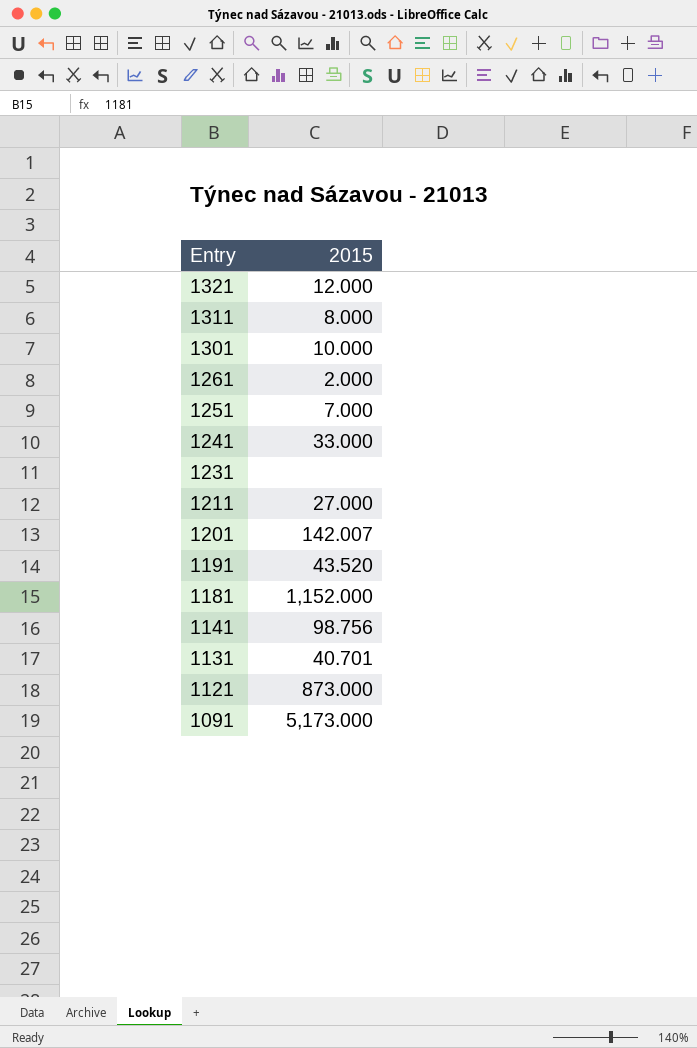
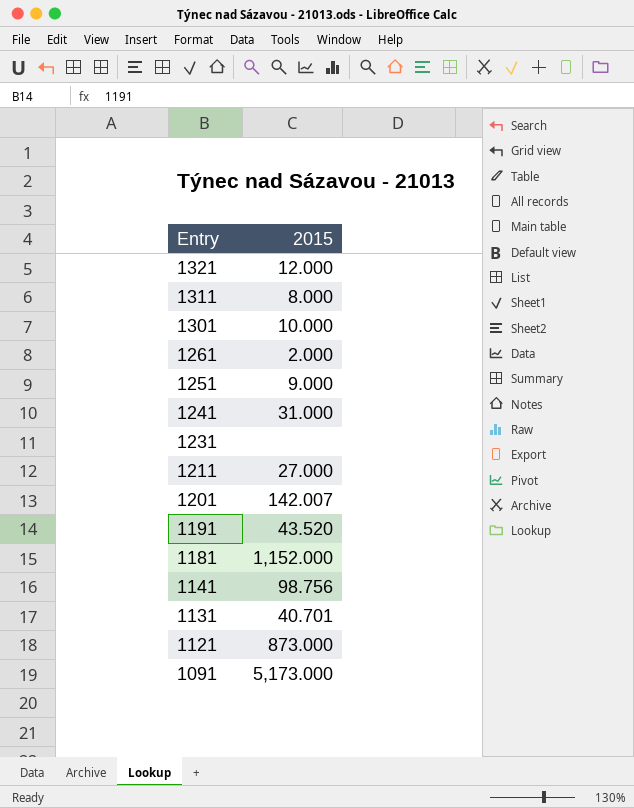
1251 | 2015: 7.000 -> 9.000
1241 | 2015: 33.000 -> 31.000

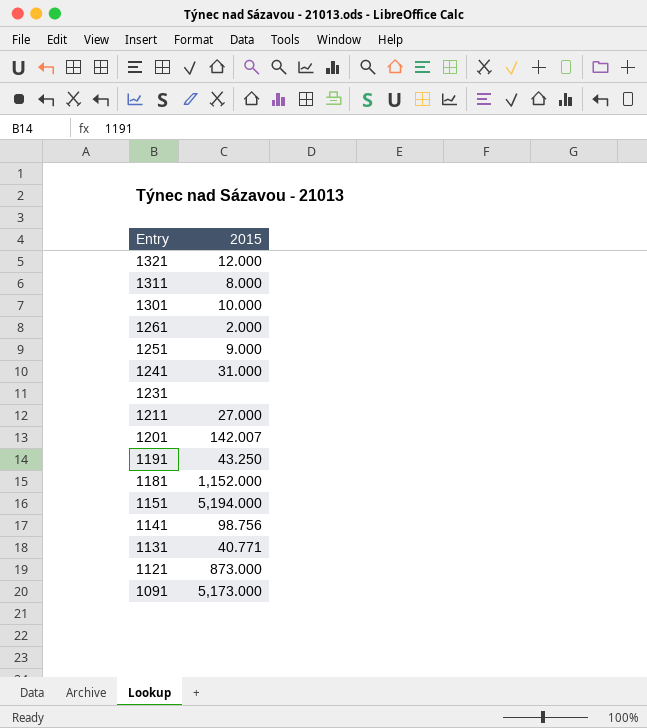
1191 | 2015: 43.520 -> 43.250
row 1151: none -> 5,194.000
1131 | 2015: 40.701 -> 40.771

